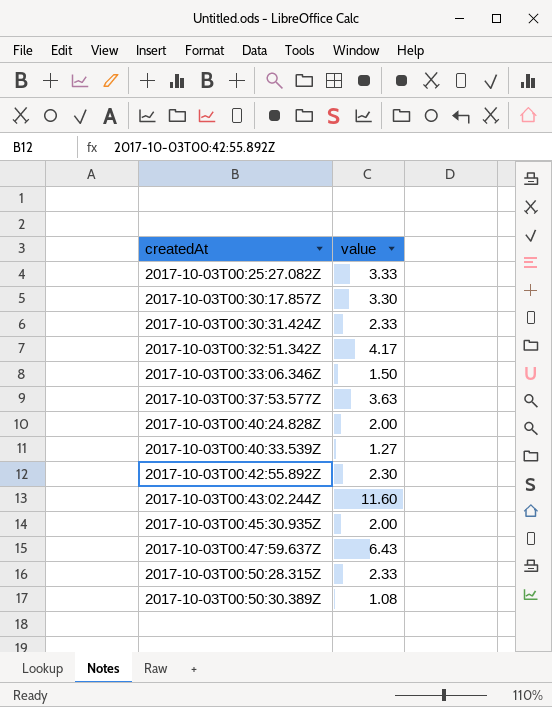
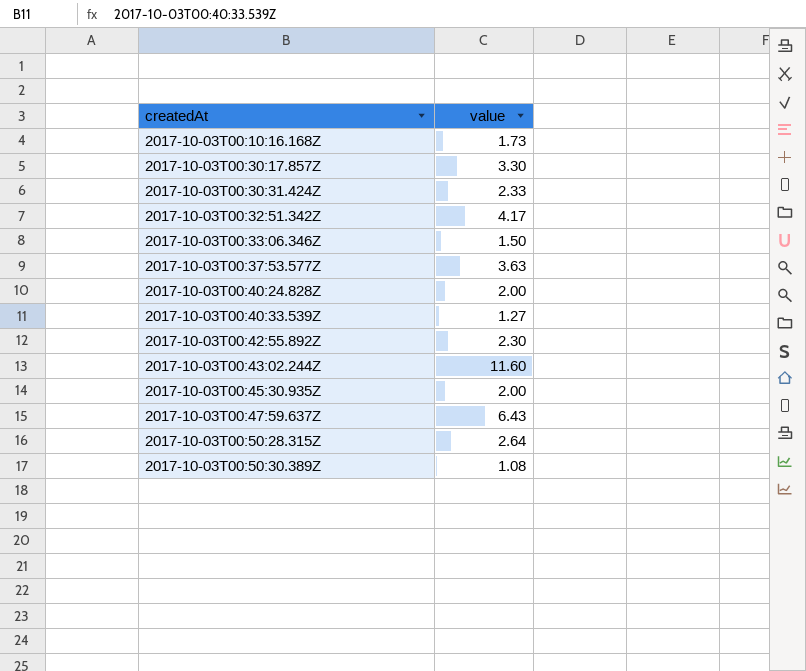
row 2017-10-03T00:25:27.082Z: 3.33 -> none
row 2017-10-03T00:10:16.168Z: none -> 1.73
2017-10-03T00:50:28.315Z | value: 2.33 -> 2.64

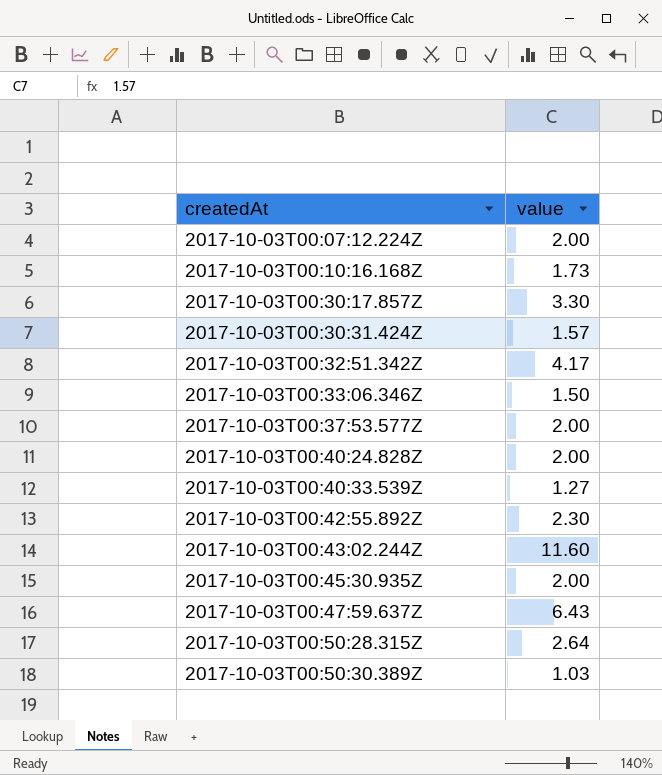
row 2017-10-03T00:07:12.224Z: none -> 2.00
2017-10-03T00:30:31.424Z | value: 2.33 -> 1.57
2017-10-03T00:37:53.577Z | value: 3.63 -> 2.00
2017-10-03T00:50:30.389Z | value: 1.08 -> 1.03

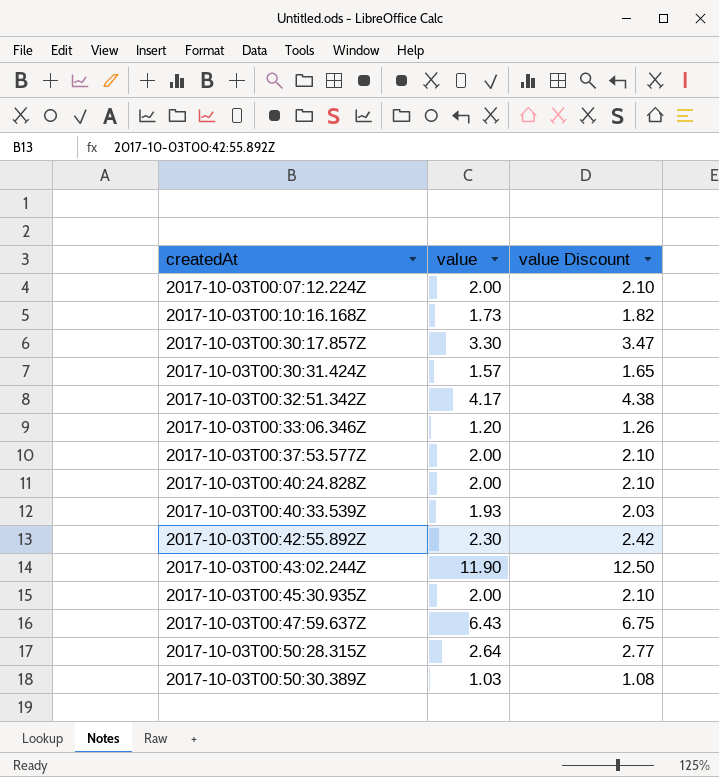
column value Discount | formula: none -> [value] * 1.05
2017-10-03T00:33:06.346Z | value: 1.50 -> 1.20
2017-10-03T00:40:33.539Z | value: 1.27 -> 1.93
2017-10-03T00:43:02.244Z | value: 11.60 -> 11.90

